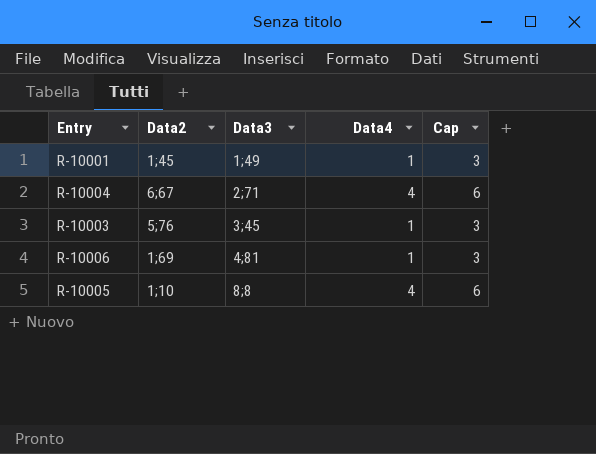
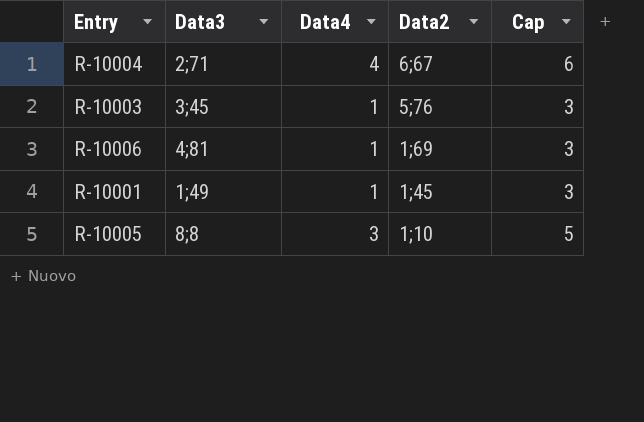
row order: Data3 ascending -> Data2 descending
column Data2 | position: 2 -> 4
R-10005 | Data4: 4 -> 3
R-10005 | Cap: 6 -> 5

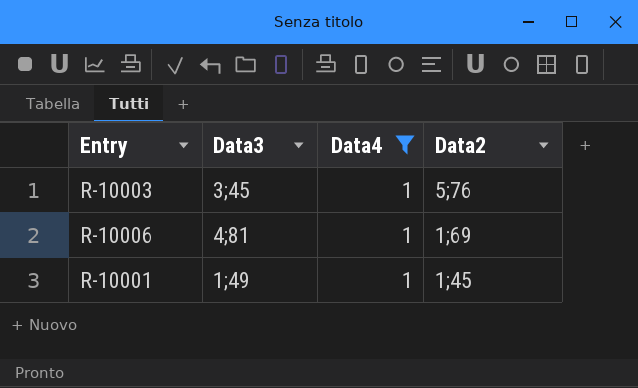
filter: none -> Data4 = 1
column Cap | formula: [Data4] + 2 -> none

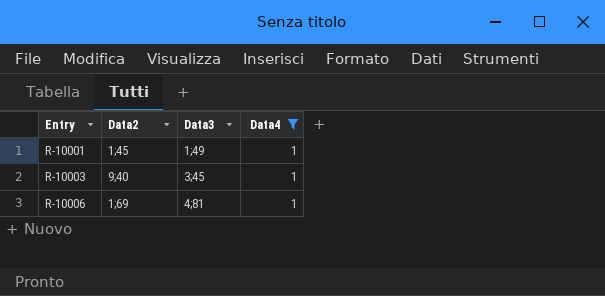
row order: Data2 descending -> Entry ascending
column Data2 | position: 4 -> 2
R-10003 | Data2: 5;76 -> 9;40

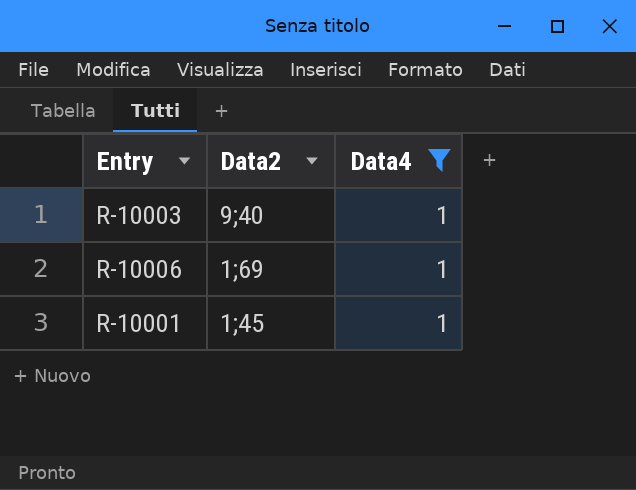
row order: Entry ascending -> Data2 descending
column Data3 | position: 3 -> none

